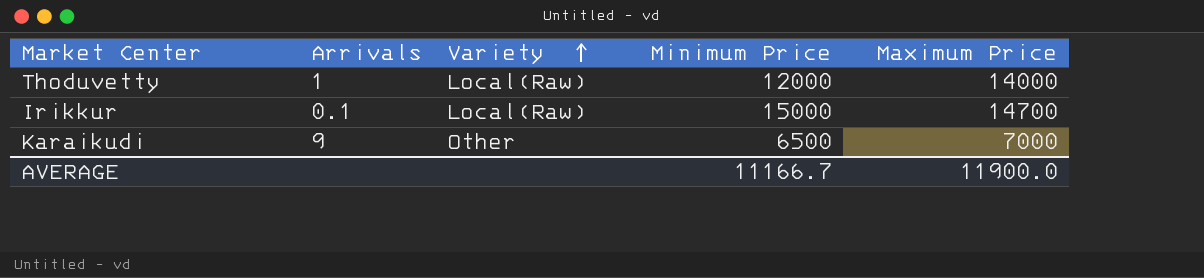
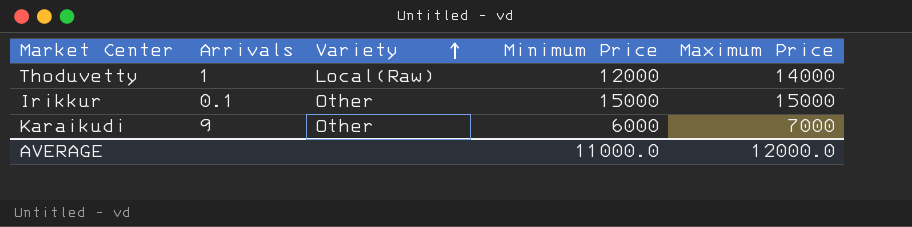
Irikkur | Variety: Local(Raw) -> Other
Irikkur | Maximum Price: 14700 -> 15000
Karaikudi | Minimum Price: 6500 -> 6000
AVERAGE | Minimum Price: 11166.7 -> 11000.0
AVERAGE | Maximum Price: 11900.0 -> 12000.0

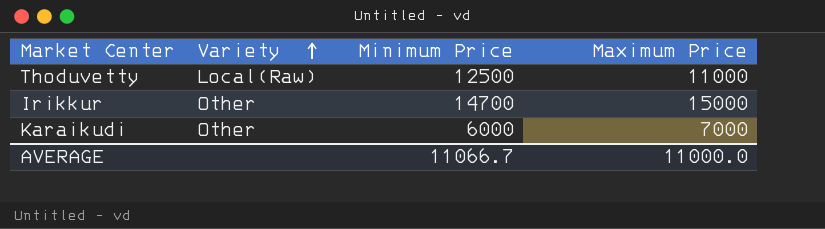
column Arrivals | position: 2 -> none
Thoduvetty | Minimum Price: 12000 -> 12500
Thoduvetty | Maximum Price: 14000 -> 11000
Irikkur | Minimum Price: 15000 -> 14700
AVERAGE | Minimum Price: 11000.0 -> 11066.7
AVERAGE | Maximum Price: 12000.0 -> 11000.0

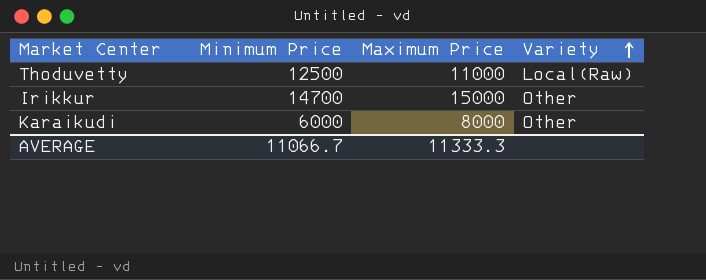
column Variety | position: 2 -> 4
Karaikudi | Maximum Price: 7000 -> 8000
AVERAGE | Maximum Price: 11000.0 -> 11333.3

